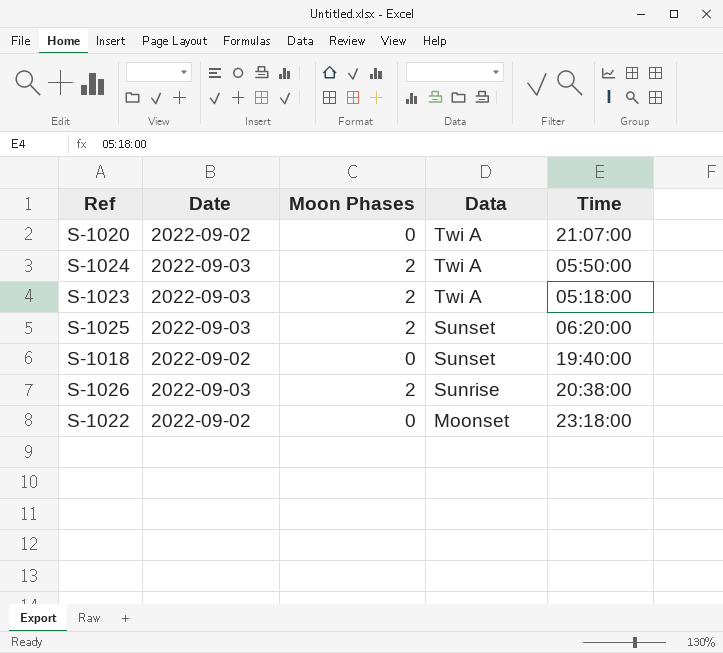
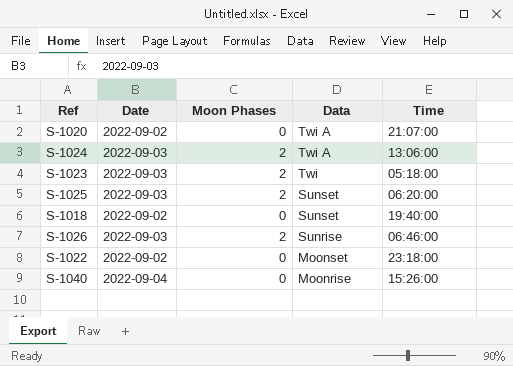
S-1024 | Time: 05:50:00 -> 13:06:00
S-1023 | Data: Twi A -> Twi
S-1026 | Time: 20:38:00 -> 06:46:00
row S-1040: none -> 2022-09-04 | 0 | Moonrise | 15:26:00

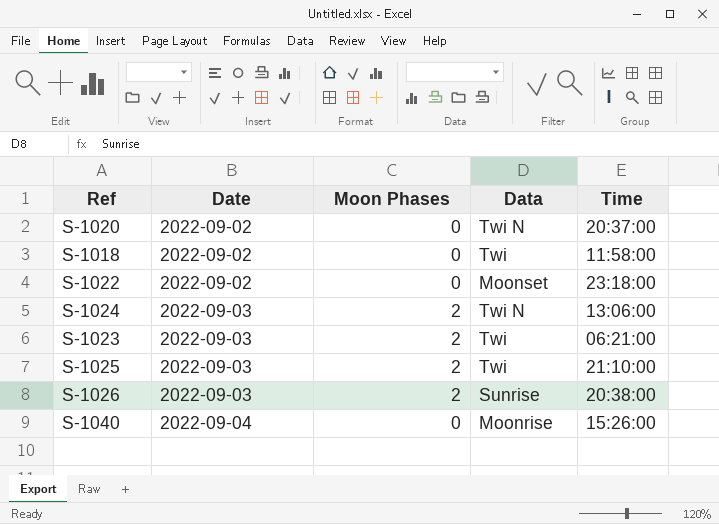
row order: Data descending -> Date ascending
S-1020 | Data: Twi A -> Twi N
S-1020 | Time: 21:07:00 -> 20:37:00
S-1018 | Data: Sunset -> Twi
S-1018 | Time: 19:40:00 -> 11:58:00
S-1024 | Data: Twi A -> Twi N
S-1023 | Time: 05:18:00 -> 06:21:00
S-1025 | Data: Sunset -> Twi
S-1025 | Time: 06:20:00 -> 21:10:00
S-1026 | Time: 06:46:00 -> 20:38:00

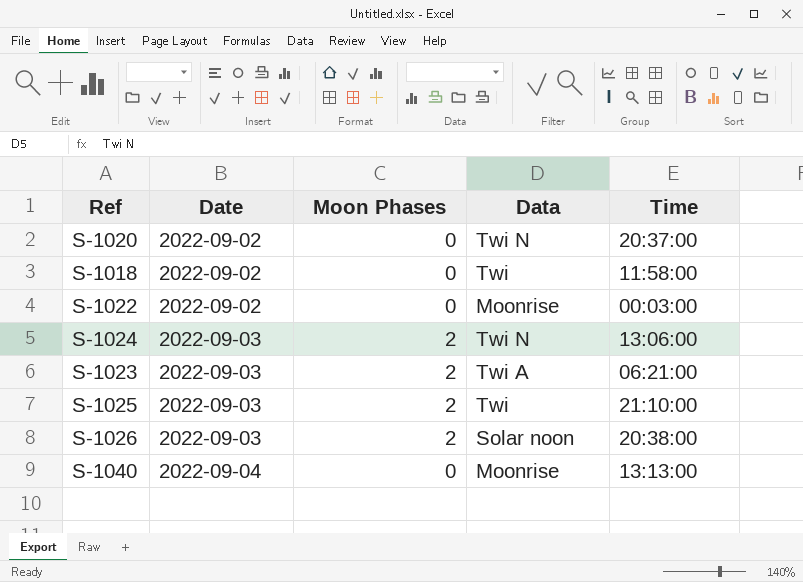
S-1022 | Data: Moonset -> Moonrise
S-1022 | Time: 23:18:00 -> 00:03:00
S-1023 | Data: Twi -> Twi A
S-1026 | Data: Sunrise -> Solar noon
S-1040 | Time: 15:26:00 -> 13:13:00

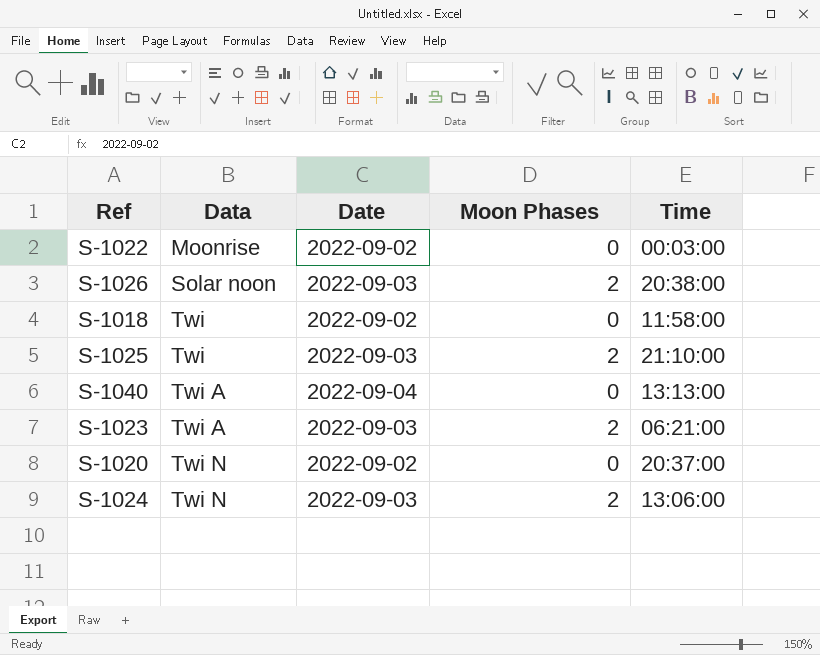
row order: Date ascending -> Data ascending
column Data | position: 4 -> 2
S-1040 | Data: Moonrise -> Twi A

